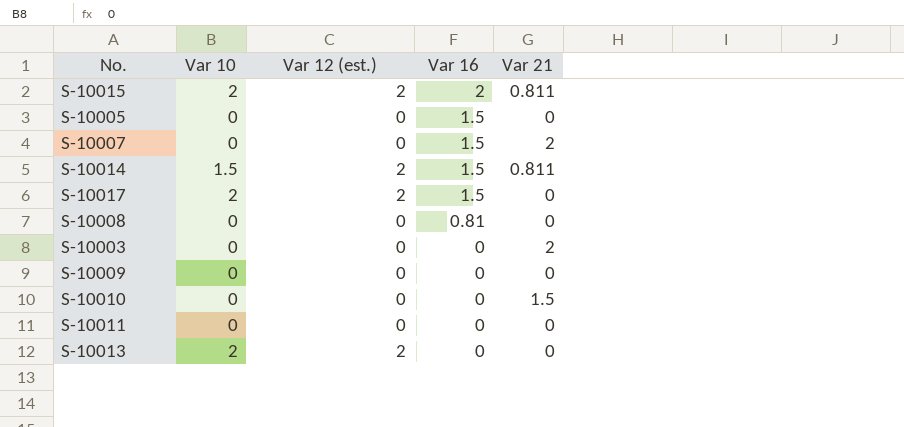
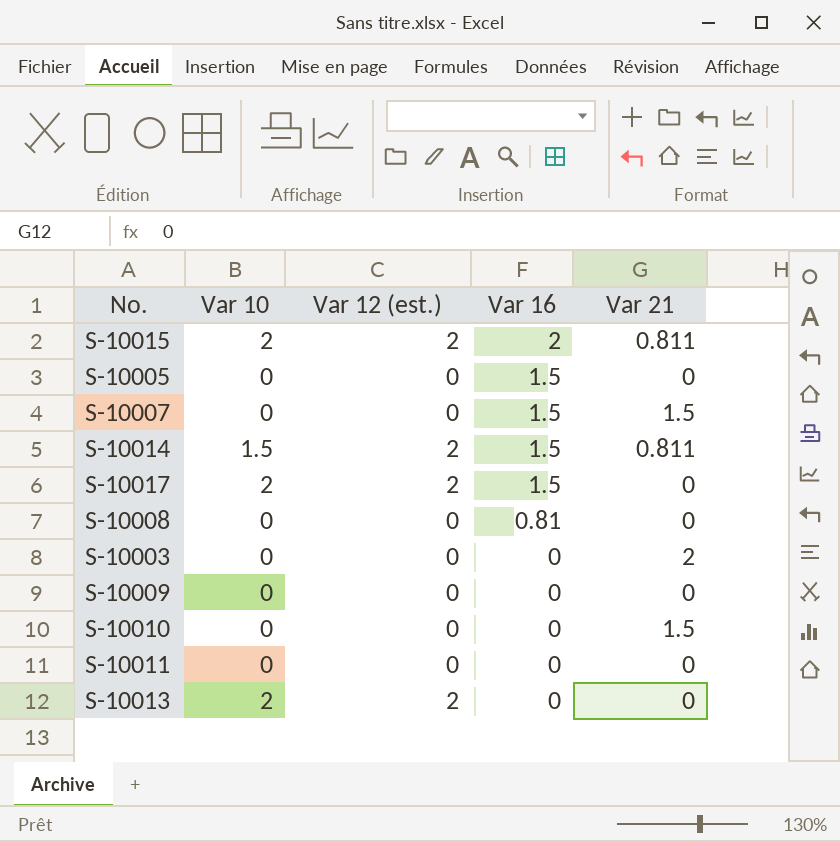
S-10007 | Var 21: 2 -> 1.5

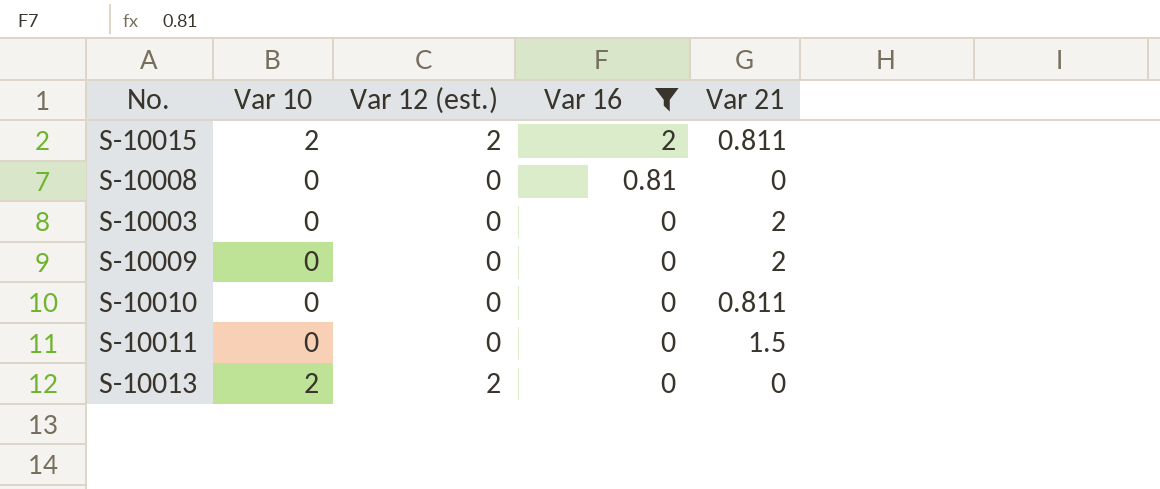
filter: none -> Var 16 != 1.5
S-10009 | Var 21: 0 -> 2
S-10010 | Var 21: 1.5 -> 0.811
S-10011 | Var 21: 0 -> 1.5

